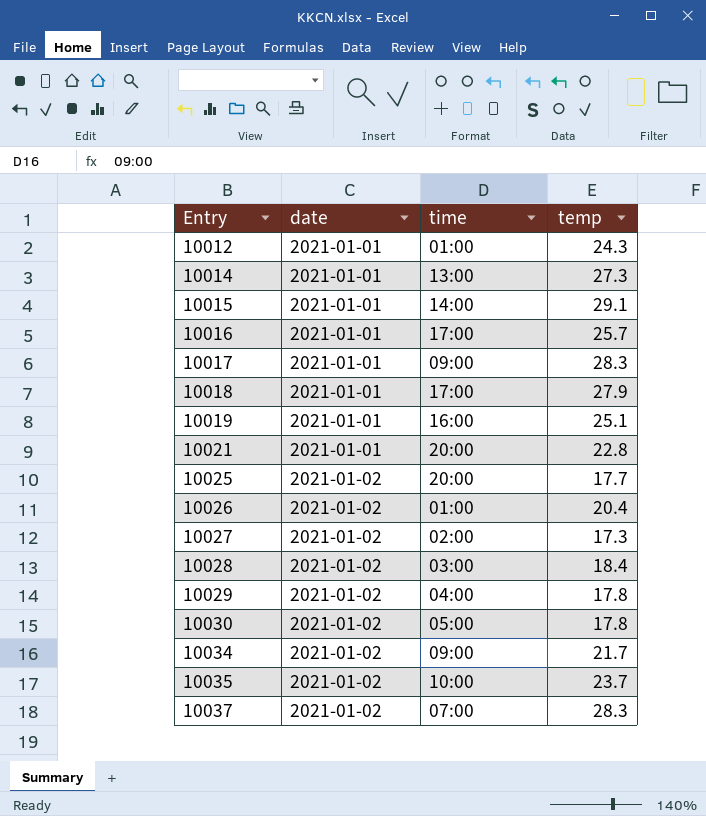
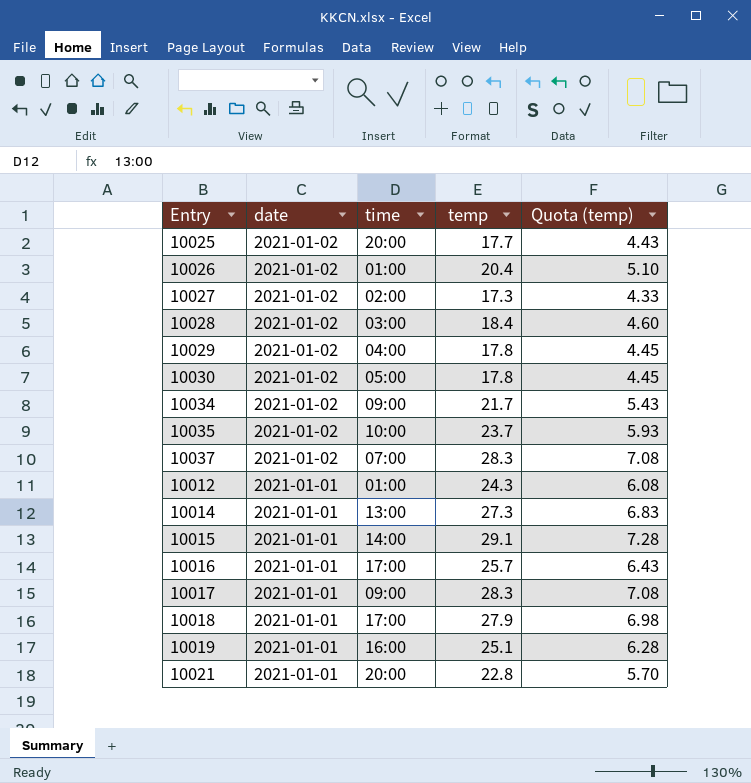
row order: Entry ascending -> date descending
column Quota (temp) | formula: none -> [temp] * 0.25

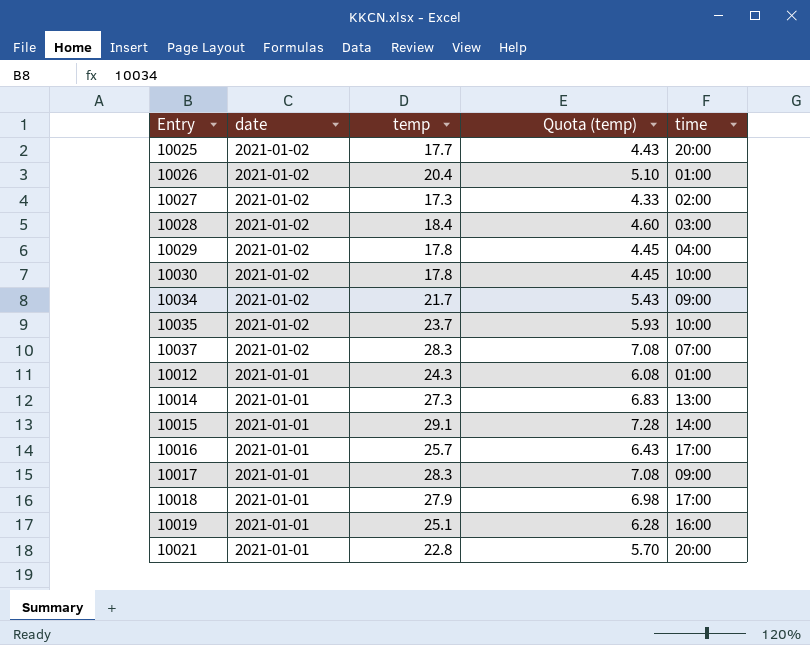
column time | position: 3 -> 5
10030 | time: 05:00 -> 10:00

